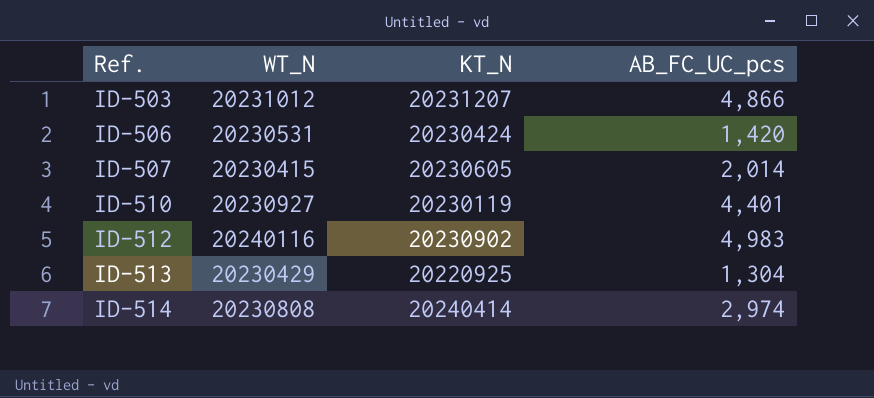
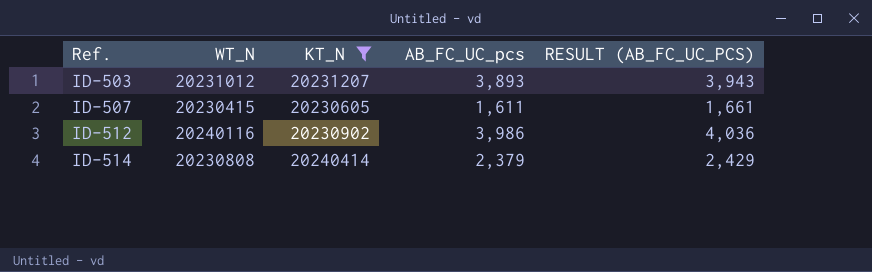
filter: none -> KT_N >= 20230605
column RESULT (AB_FC_UC_PCS) | formula: none -> [AB_FC_UC_pcs] + 50
ID-503 | AB_FC_UC_pcs: 4,866 -> 3,893
ID-507 | AB_FC_UC_pcs: 2,014 -> 1,611
ID-512 | AB_FC_UC_pcs: 4,983 -> 3,986
ID-514 | AB_FC_UC_pcs: 2,974 -> 2,379

